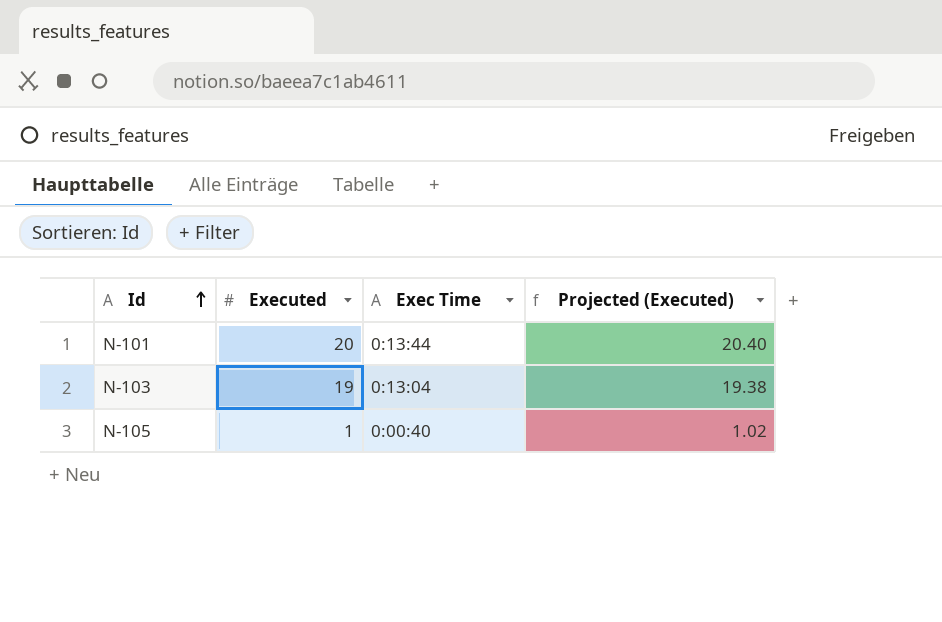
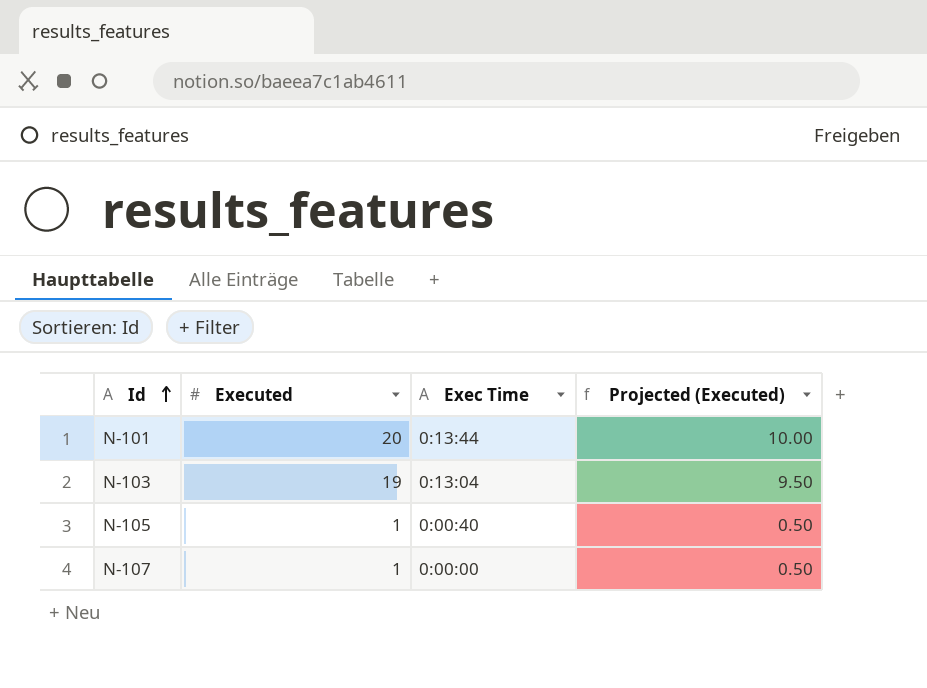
column Projected (Executed) | formula: [Executed] * 1.02 -> [Executed] * 0.5
row N-107: none -> 1 | 0:00:00 | 0.50

